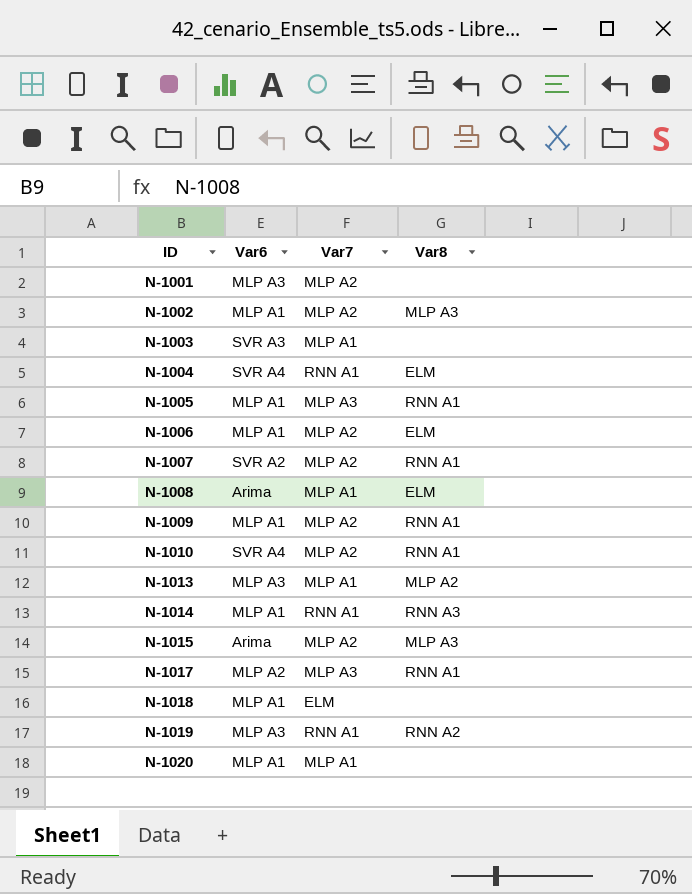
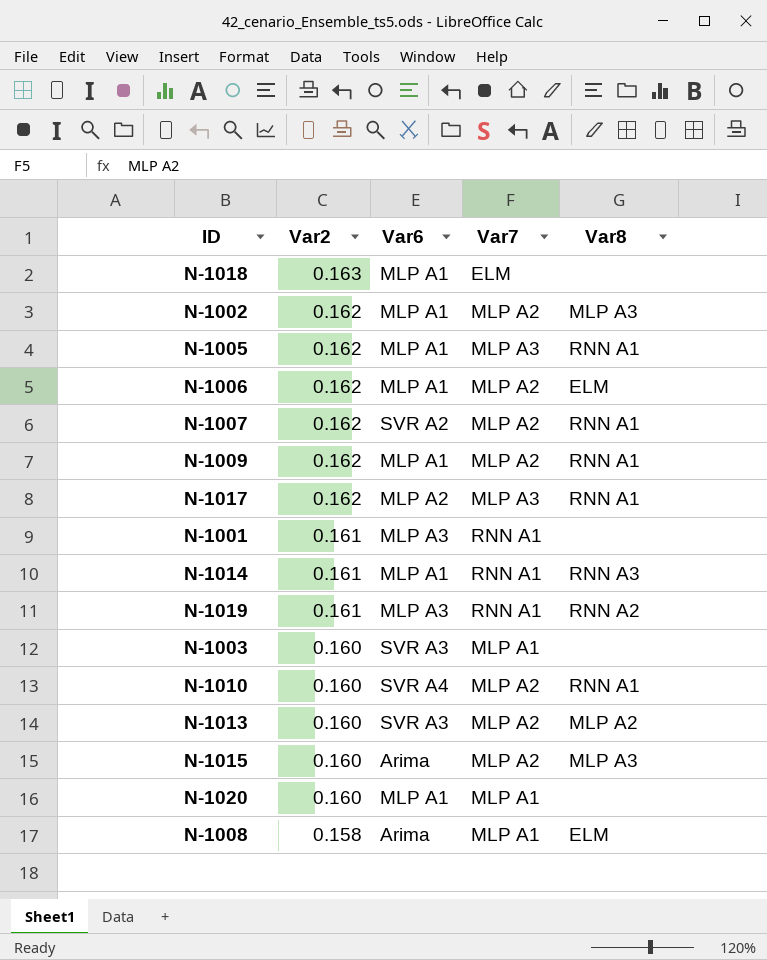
row order: ID ascending -> Var2 descending
column Var2 | position: none -> 2
row N-1004: SVR A4 | RNN A1 | ELM -> none
N-1001 | Var7: MLP A2 -> RNN A1
N-1013 | Var6: MLP A3 -> SVR A3
N-1013 | Var7: MLP A1 -> MLP A2

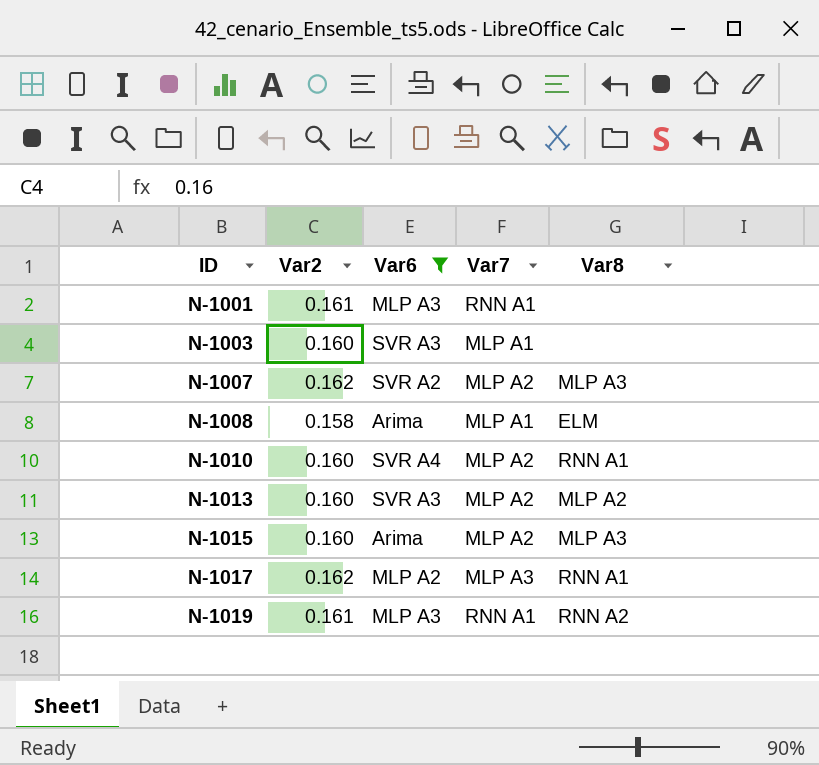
filter: none -> Var6 != MLP A1
row order: Var2 descending -> ID ascending
N-1007 | Var8: RNN A1 -> MLP A3

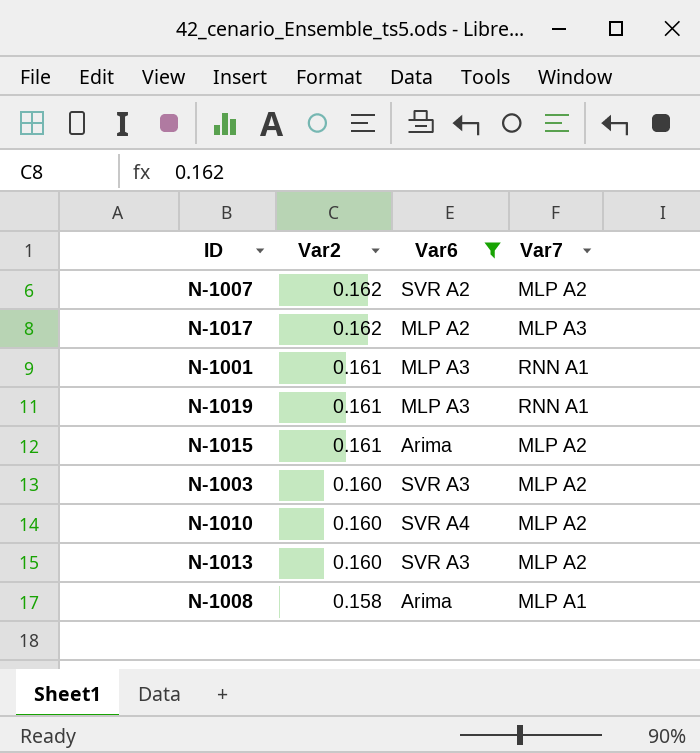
row order: ID ascending -> Var2 descending
column Var8 | position: 5 -> none
N-1015 | Var2: 0.160 -> 0.161
N-1003 | Var7: MLP A1 -> MLP A2

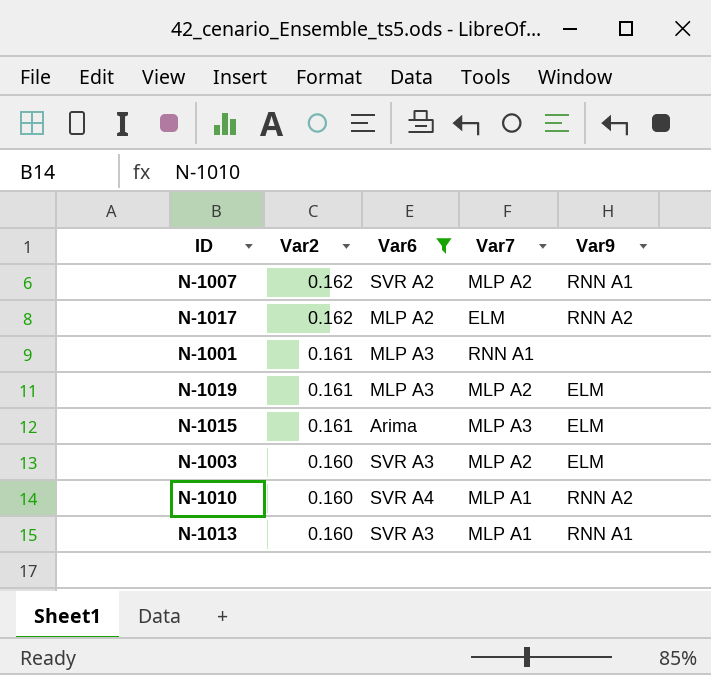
column Var9 | position: none -> 5
row N-1008: 0.158 | Arima | MLP A1 -> none
N-1017 | Var7: MLP A3 -> ELM
N-1019 | Var7: RNN A1 -> MLP A2
N-1015 | Var7: MLP A2 -> MLP A3
N-1010 | Var7: MLP A2 -> MLP A1
N-1013 | Var7: MLP A2 -> MLP A1

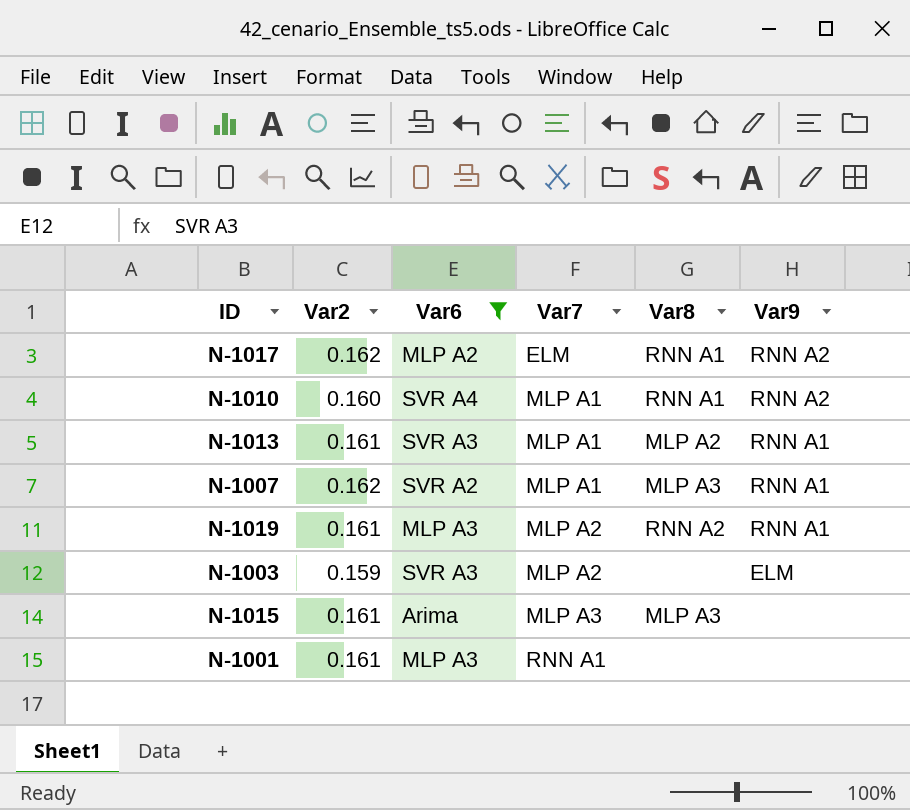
row order: Var2 descending -> Var7 ascending
column Var8 | position: none -> 5
N-1013 | Var2: 0.160 -> 0.161
N-1007 | Var7: MLP A2 -> MLP A1
N-1019 | Var9: ELM -> RNN A1
N-1003 | Var2: 0.160 -> 0.159
N-1015 | Var9: ELM -> none

